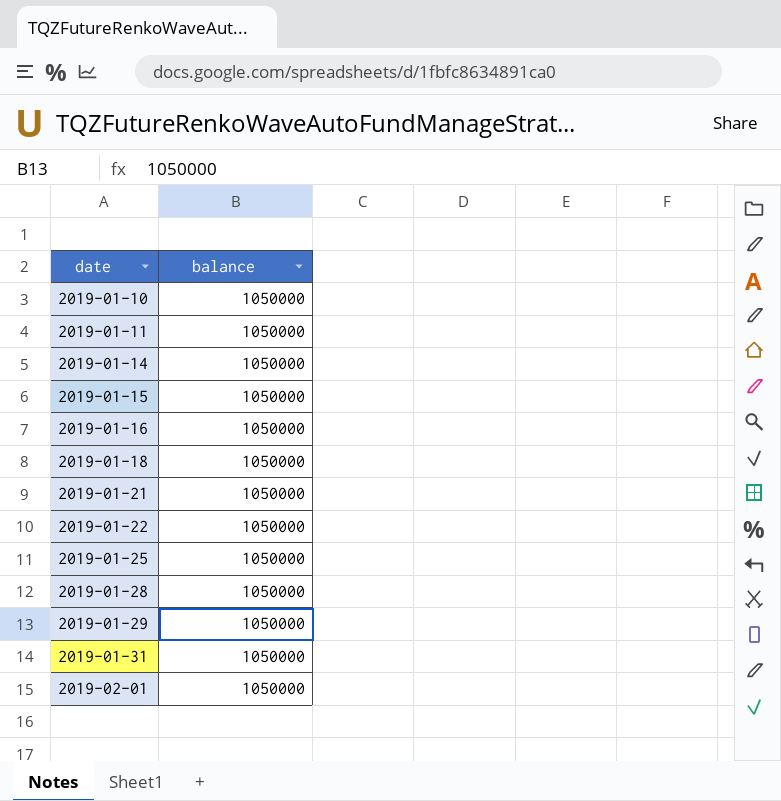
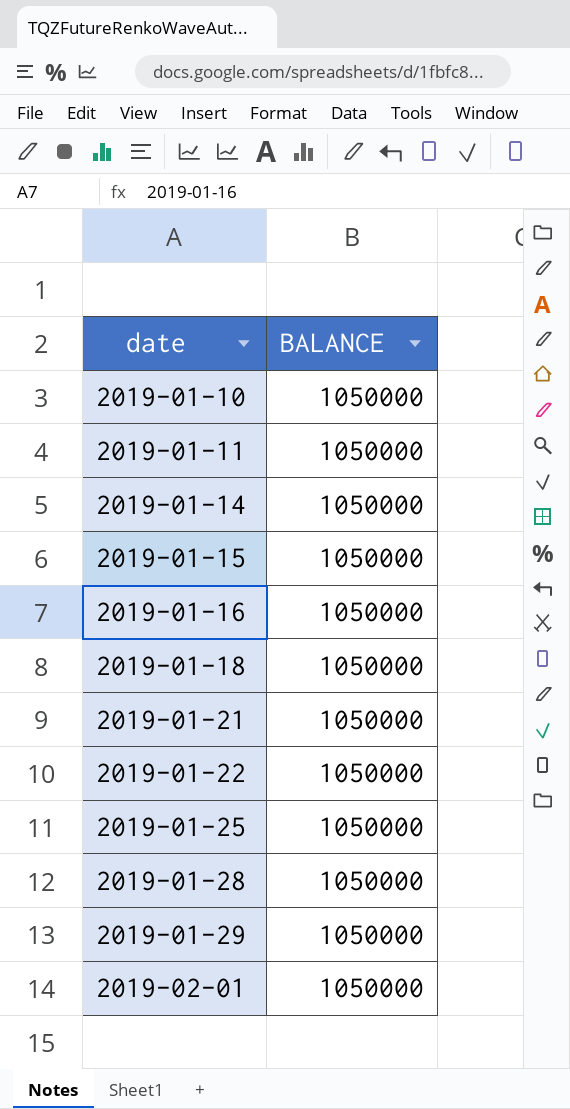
column name: balance -> BALANCE
row 2019-01-31: 1050000 -> none

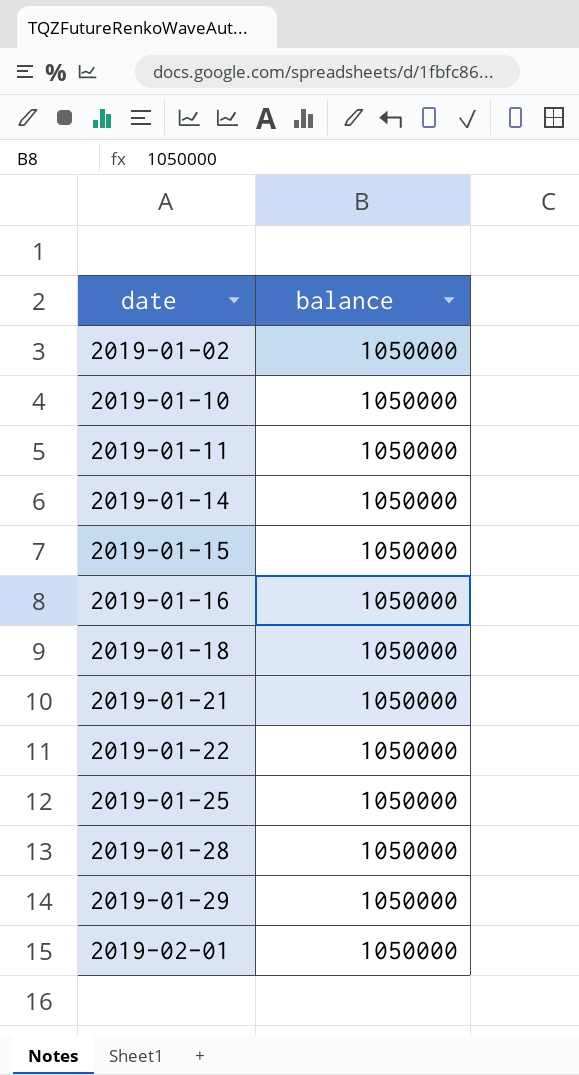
column name: BALANCE -> balance
row 2019-01-02: none -> 1050000

